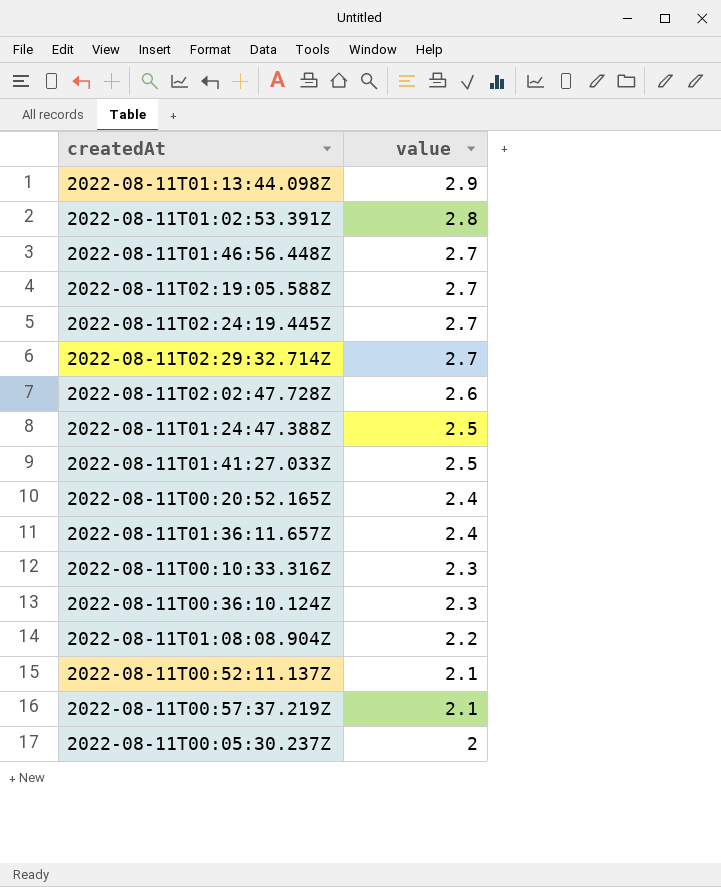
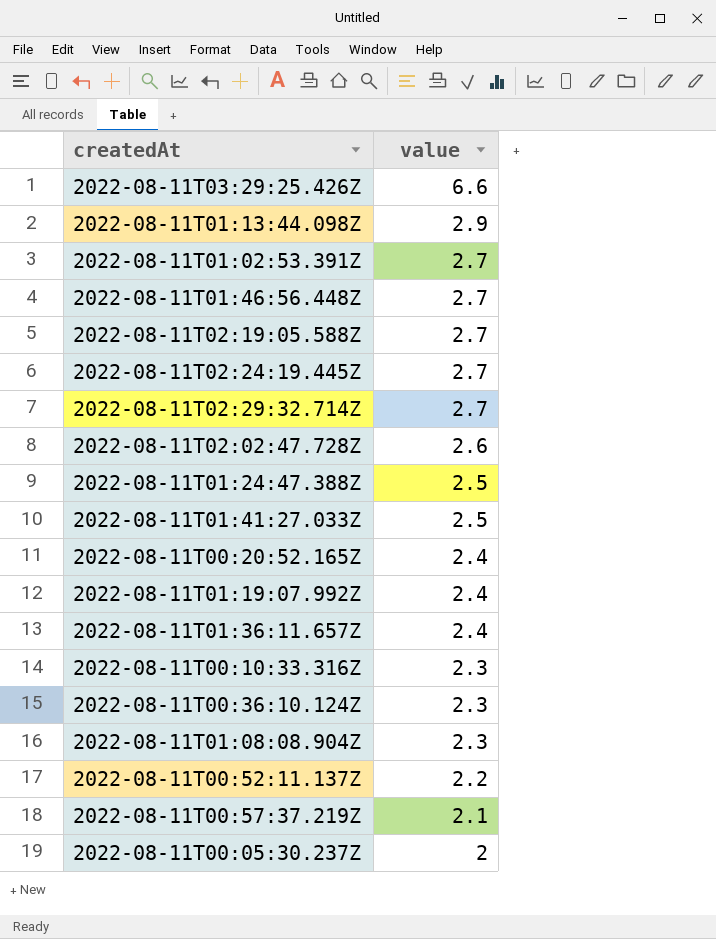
row 2022-08-11T03:29:25.426Z: none -> 6.6
2022-08-11T01:02:53.391Z | value: 2.8 -> 2.7
row 2022-08-11T01:19:07.992Z: none -> 2.4
2022-08-11T01:08:08.904Z | value: 2.2 -> 2.3
2022-08-11T00:52:11.137Z | value: 2.1 -> 2.2

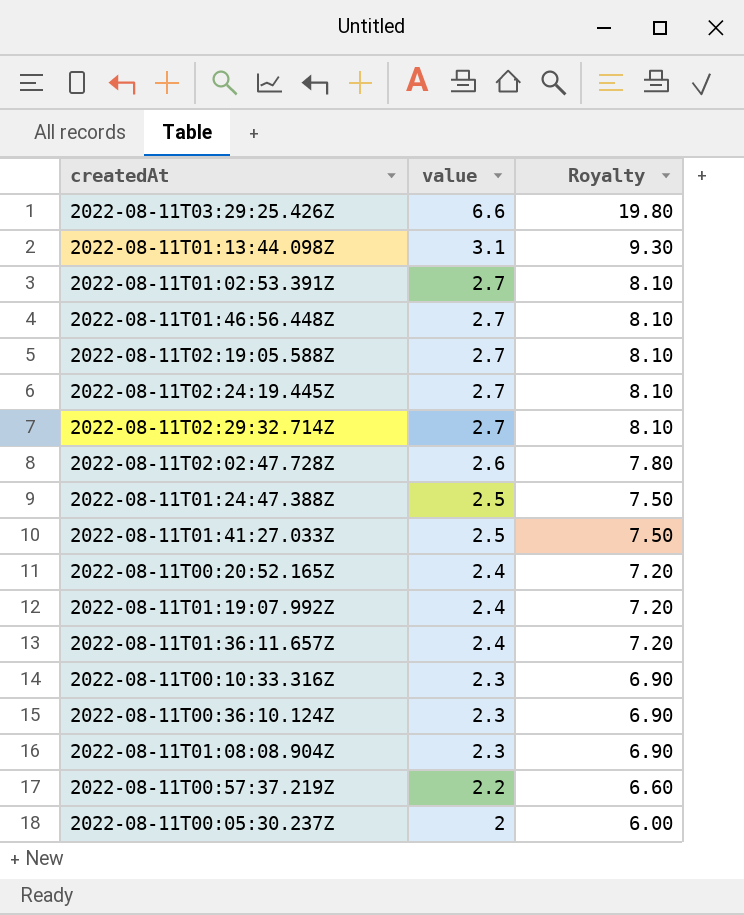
column Royalty | formula: none -> [value] * 3
row 2022-08-11T00:52:11.137Z: 2.2 -> none
2022-08-11T01:13:44.098Z | value: 2.9 -> 3.1
2022-08-11T00:57:37.219Z | value: 2.1 -> 2.2

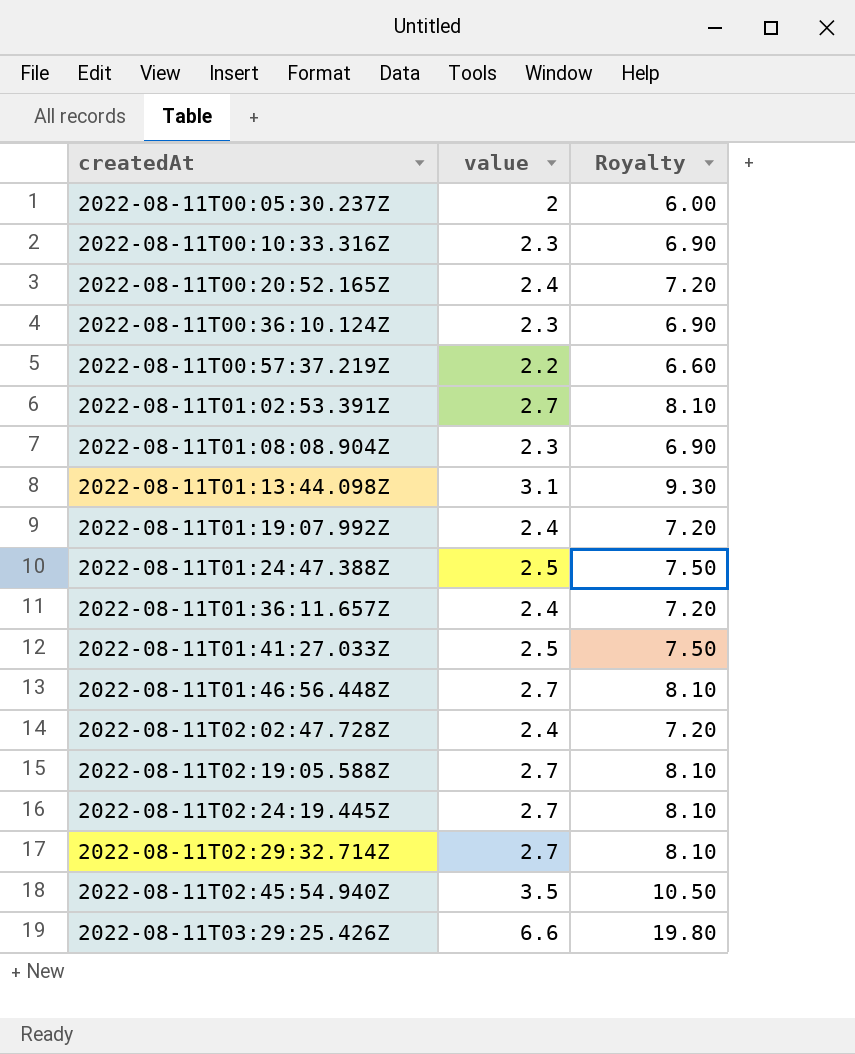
row order: value descending -> createdAt ascending
2022-08-11T02:02:47.728Z | value: 2.6 -> 2.4
2022-08-11T02:02:47.728Z | Royalty: 7.80 -> 7.20
row 2022-08-11T02:45:54.940Z: none -> 3.5 | 10.50

